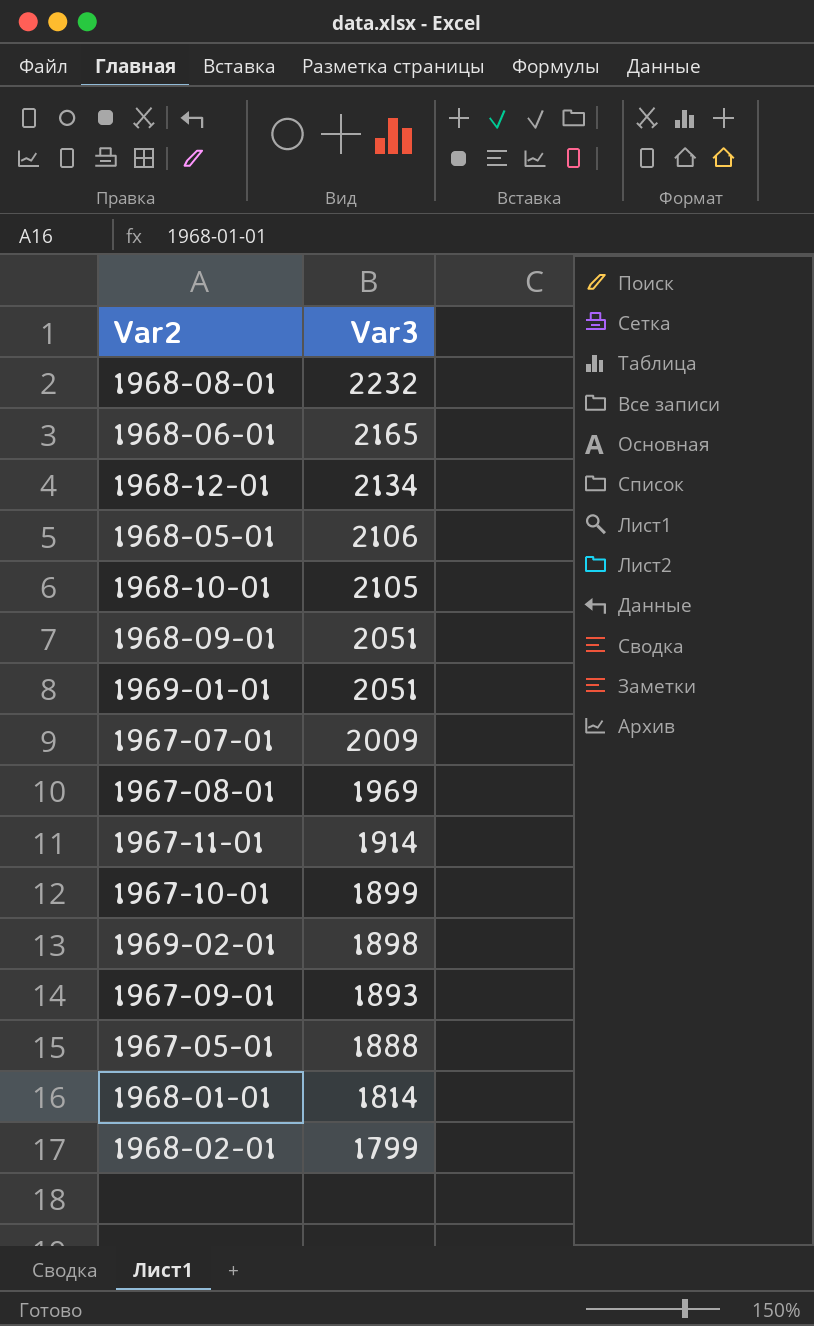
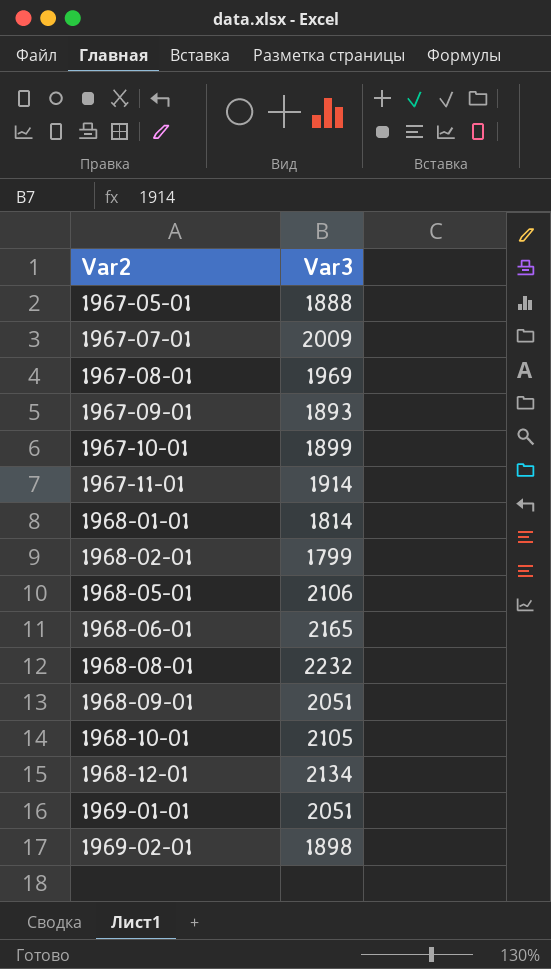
row order: Var3 descending -> Var2 ascending

